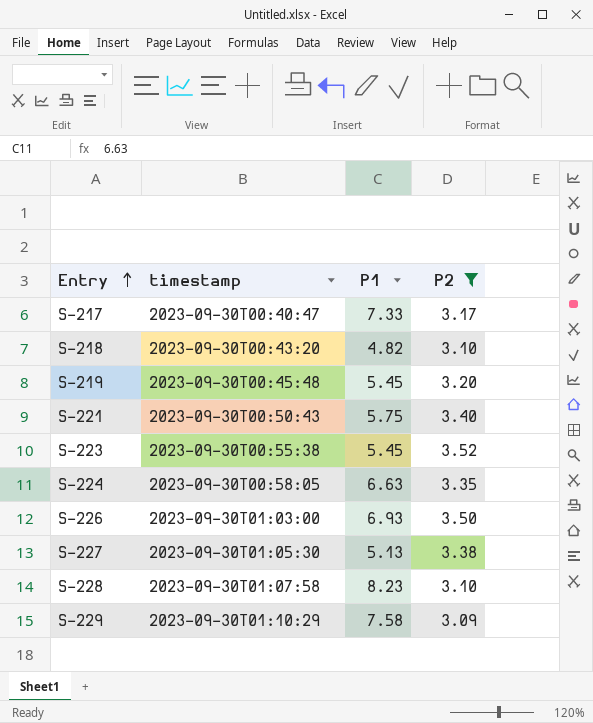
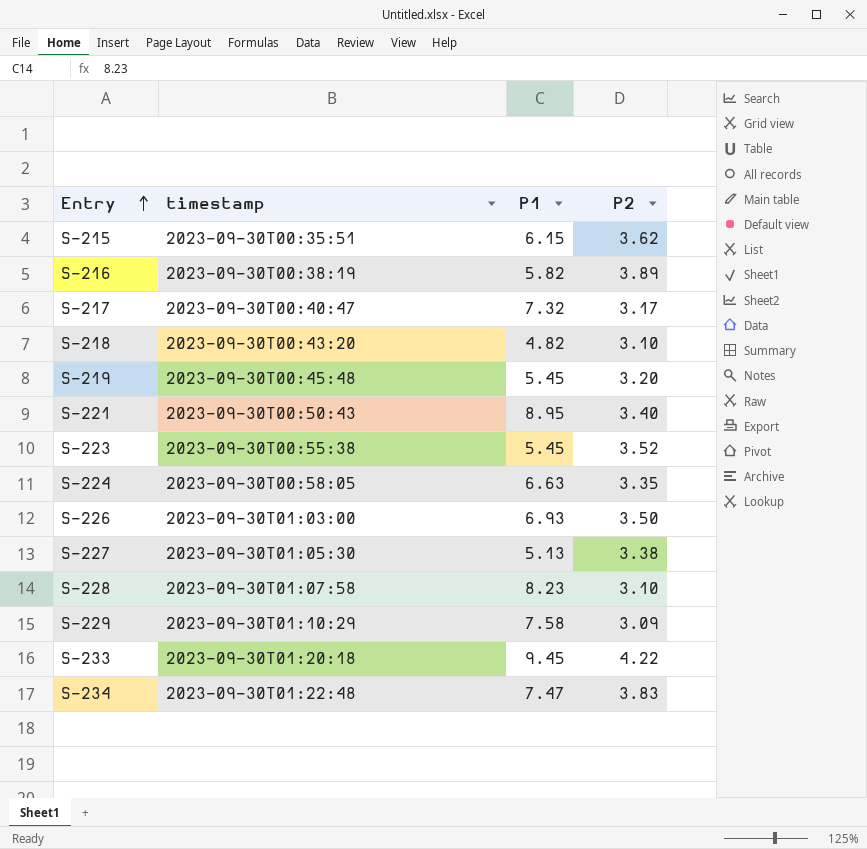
filter: P2 <= 3.52 -> none
S-217 | P1: 7.33 -> 7.32
S-221 | P1: 5.75 -> 8.95

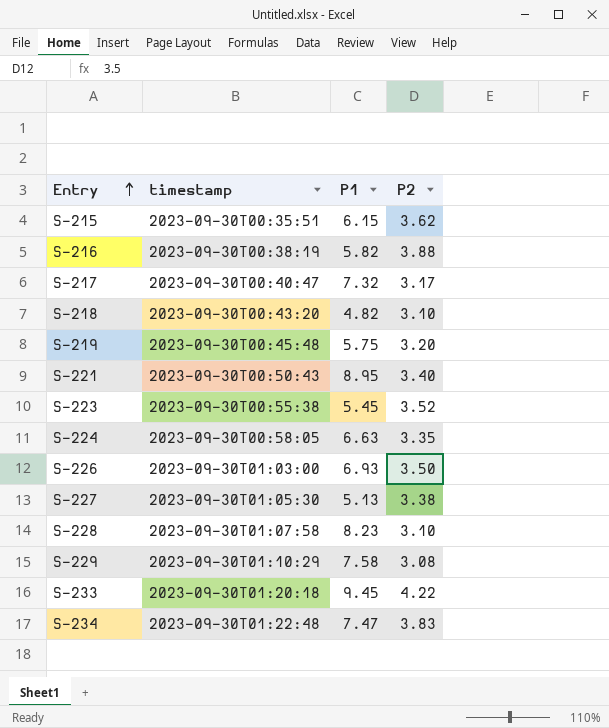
S-216 | P2: 3.89 -> 3.88
S-219 | P1: 5.45 -> 5.75
S-229 | P2: 3.09 -> 3.08

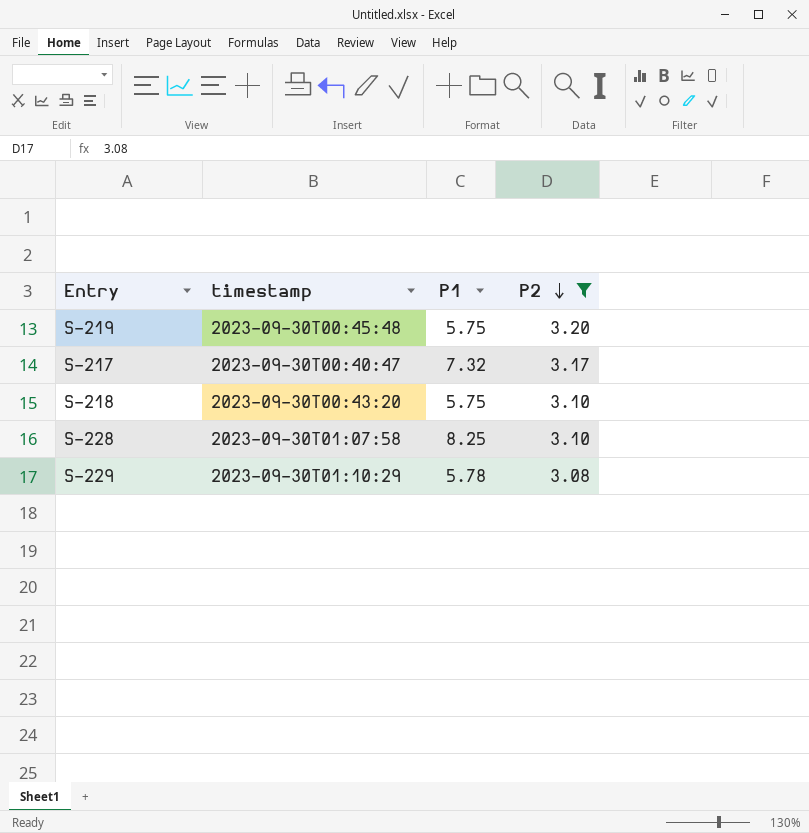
filter: none -> P2 <= 3.20
row order: Entry ascending -> P2 descending
S-218 | P1: 4.82 -> 5.75
S-228 | P1: 8.23 -> 8.25
S-229 | P1: 7.58 -> 5.78

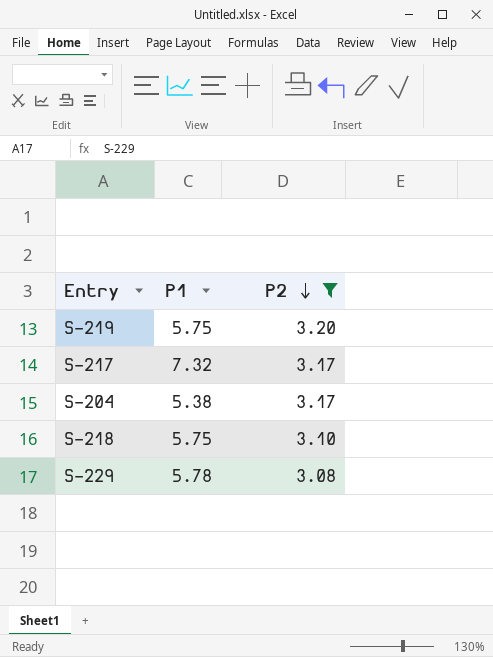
column timestamp | position: 2 -> none
row S-228: 2023-09-30T01:07:58 | 8.25 | 3.10 -> none
row S-204: none -> 5.38 | 3.17

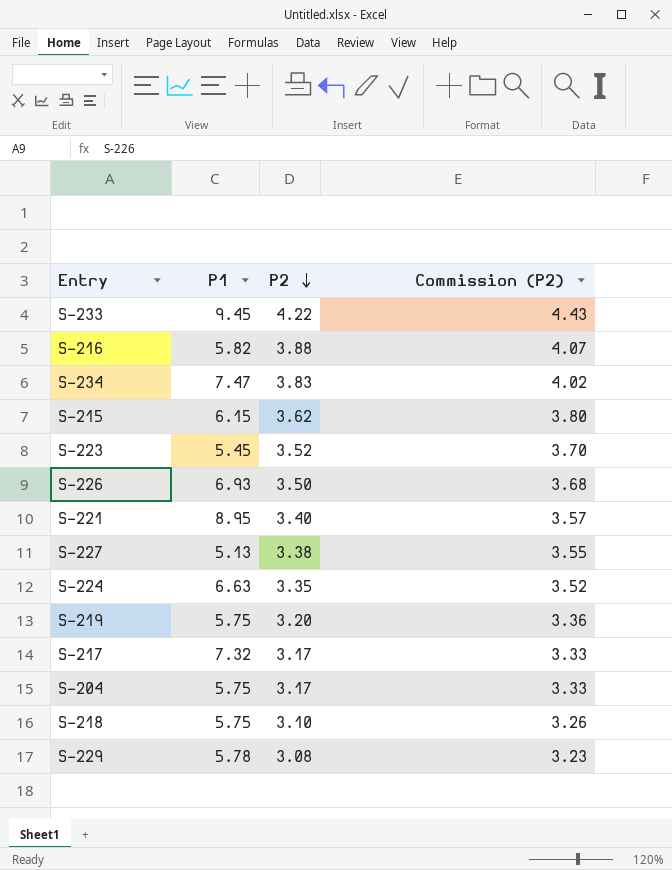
filter: P2 <= 3.20 -> none
column Commission (P2) | formula: none -> [P2] * 1.05
S-204 | P1: 5.38 -> 5.75

